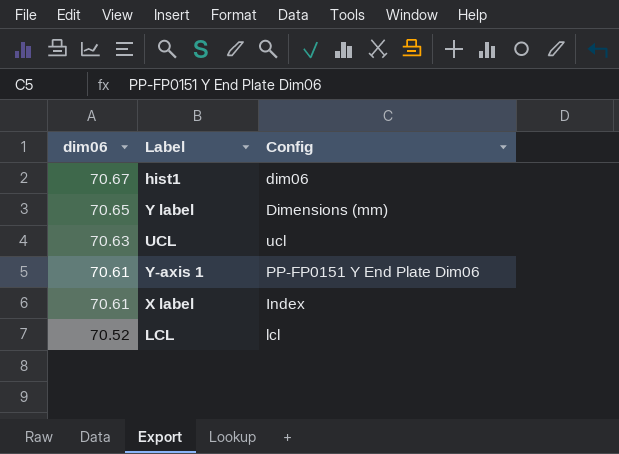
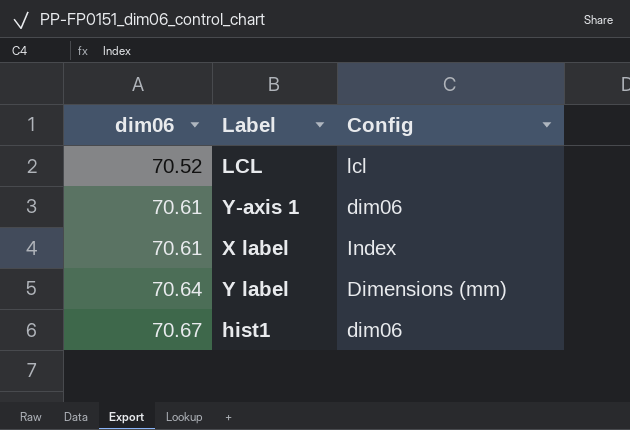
row order: dim06 descending -> dim06 ascending
row UCL: 70.63 | ucl -> none
Y-axis 1 | Config: PP-FP0151 Y End Plate Dim06 -> dim06
Y label | dim06: 70.65 -> 70.64

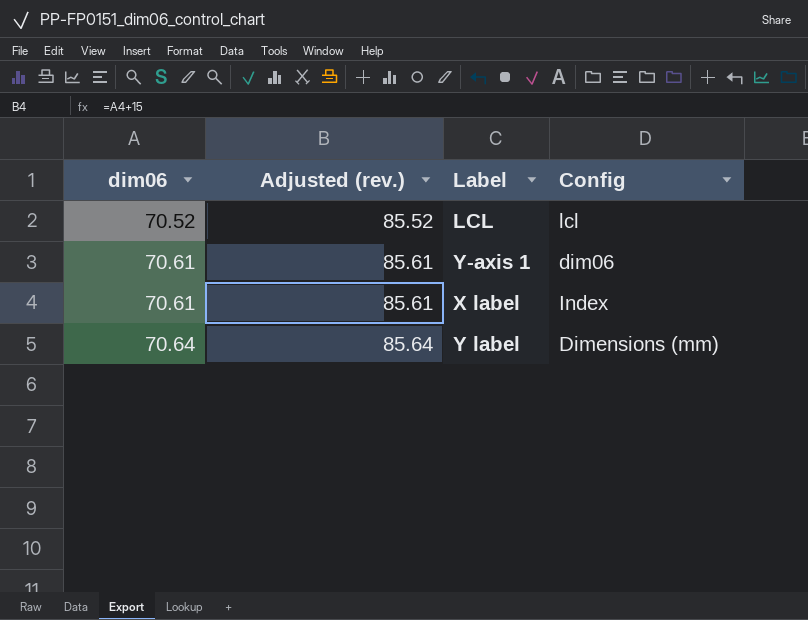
column Adjusted (rev.) | formula: none -> [dim06] + 15
row hist1: 70.67 | dim06 -> none

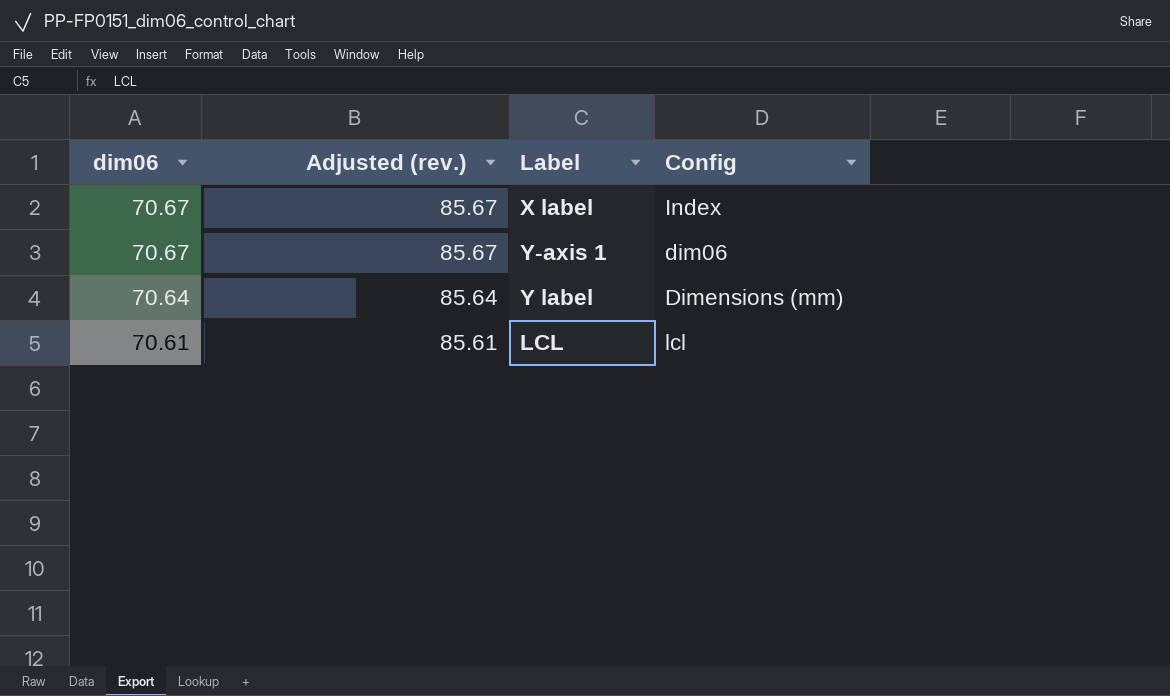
row order: dim06 ascending -> dim06 descending
X label | dim06: 70.61 -> 70.67
X label | Adjusted (rev.): 85.61 -> 85.67
Y-axis 1 | dim06: 70.61 -> 70.67
Y-axis 1 | Adjusted (rev.): 85.61 -> 85.67
LCL | dim06: 70.52 -> 70.61
LCL | Adjusted (rev.): 85.52 -> 85.61

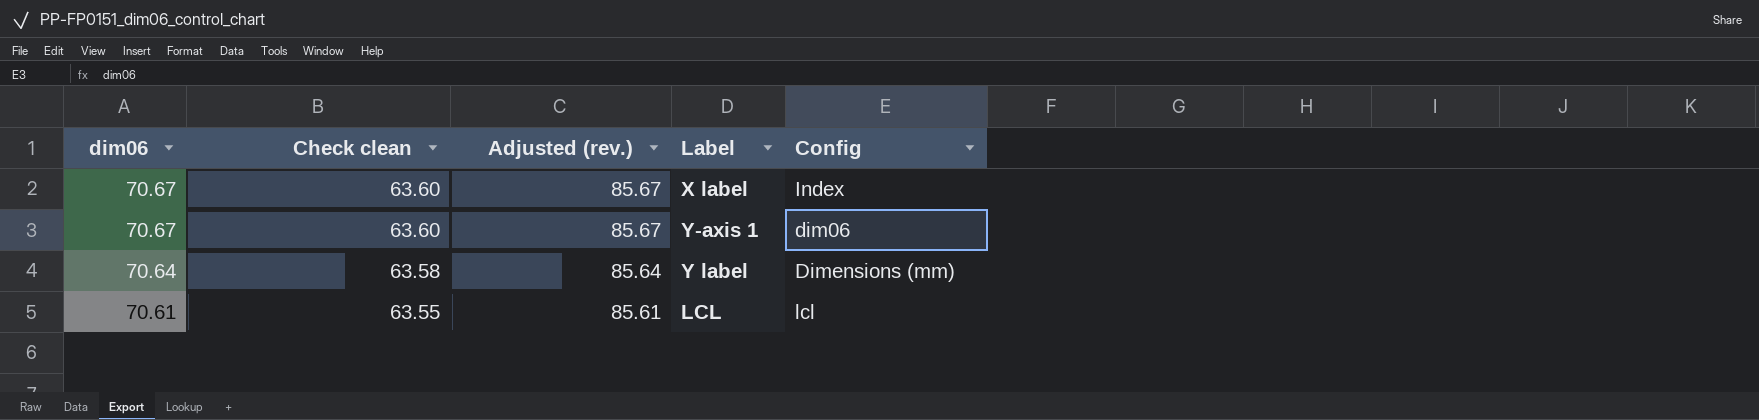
column Check clean | formula: none -> [dim06] * 0.9

